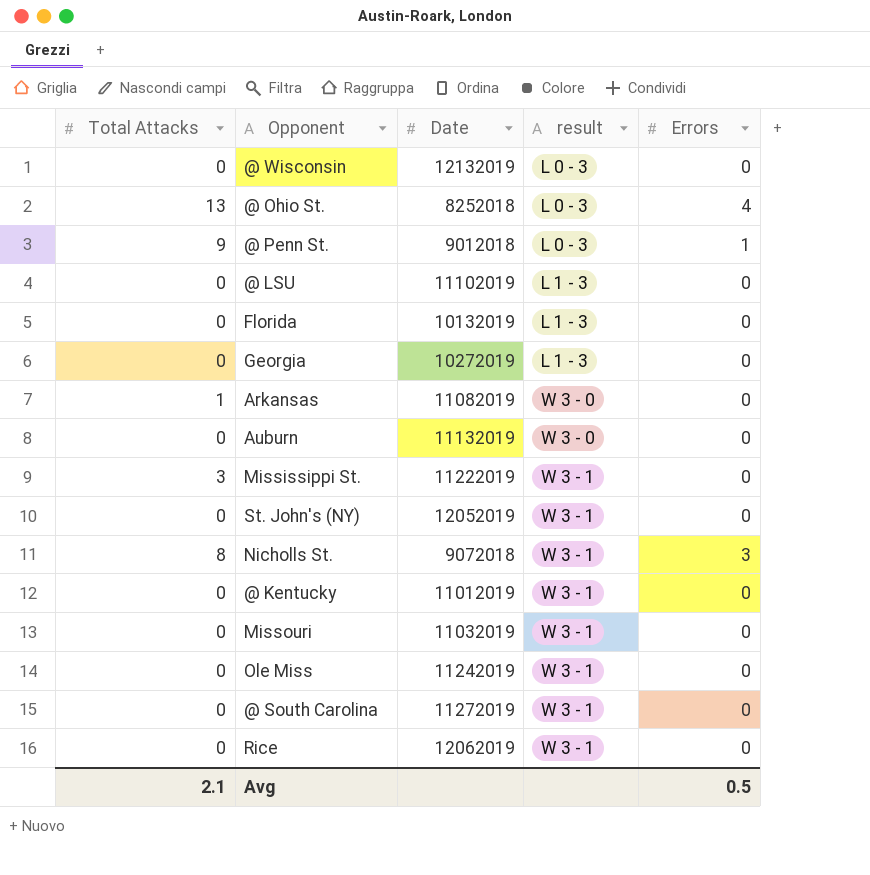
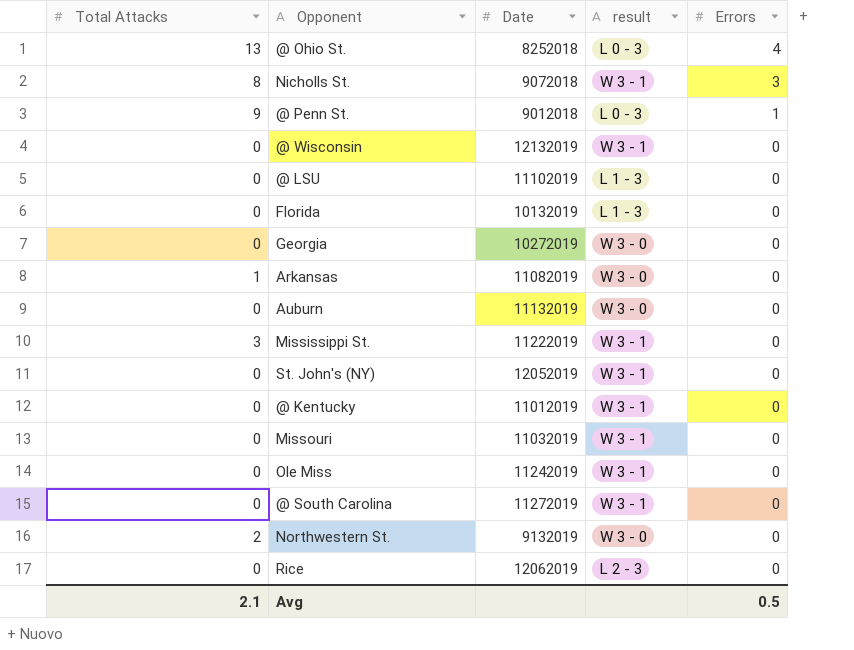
row order: result ascending -> Errors descending
@ Wisconsin | result: L 0 - 3 -> W 3 - 1
Georgia | result: L 1 - 3 -> W 3 - 0
row Northwestern St.: none -> 2 | 9132019 | W 3 - 0 | 0
Rice | result: W 3 - 1 -> L 2 - 3

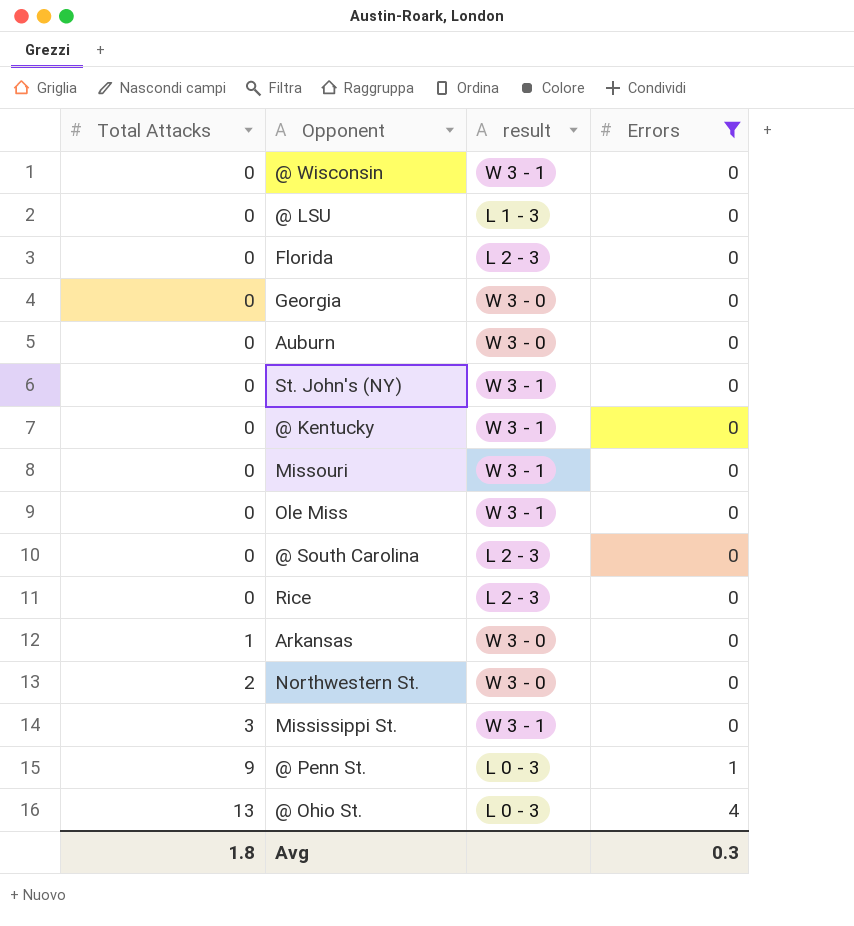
filter: none -> Errors != 3
row order: Errors descending -> Total Attacks ascending
column Date | position: 3 -> none
Florida | result: L 1 - 3 -> L 2 - 3
@ South Carolina | result: W 3 - 1 -> L 2 - 3
Avg | Total Attacks: 2.1 -> 1.8
Avg | Errors: 0.5 -> 0.3

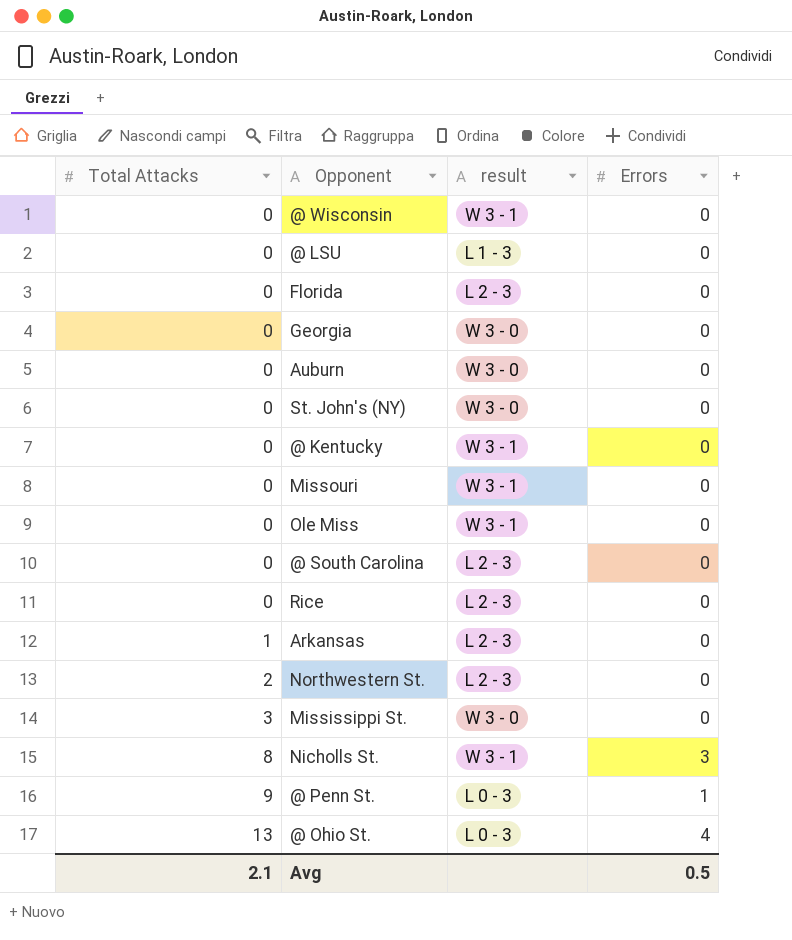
filter: Errors != 3 -> none
St. John's (NY) | result: W 3 - 1 -> W 3 - 0
Arkansas | result: W 3 - 0 -> L 2 - 3
Northwestern St. | result: W 3 - 0 -> L 2 - 3
Mississippi St. | result: W 3 - 1 -> W 3 - 0
Avg | Total Attacks: 1.8 -> 2.1
Avg | Errors: 0.3 -> 0.5

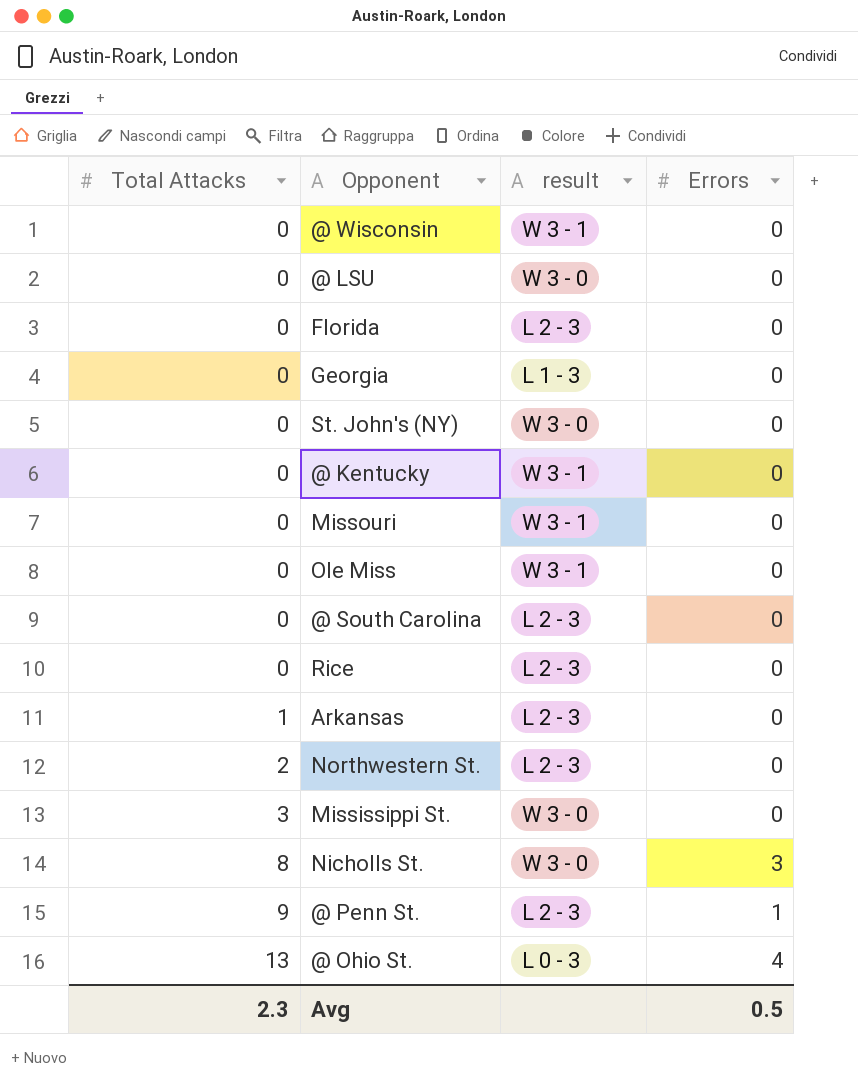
row Auburn: 0 | W 3 - 0 | 0 -> none
@ LSU | result: L 1 - 3 -> W 3 - 0
Georgia | result: W 3 - 0 -> L 1 - 3
Nicholls St. | result: W 3 - 1 -> W 3 - 0
@ Penn St. | result: L 0 - 3 -> L 2 - 3
Avg | Total Attacks: 2.1 -> 2.3

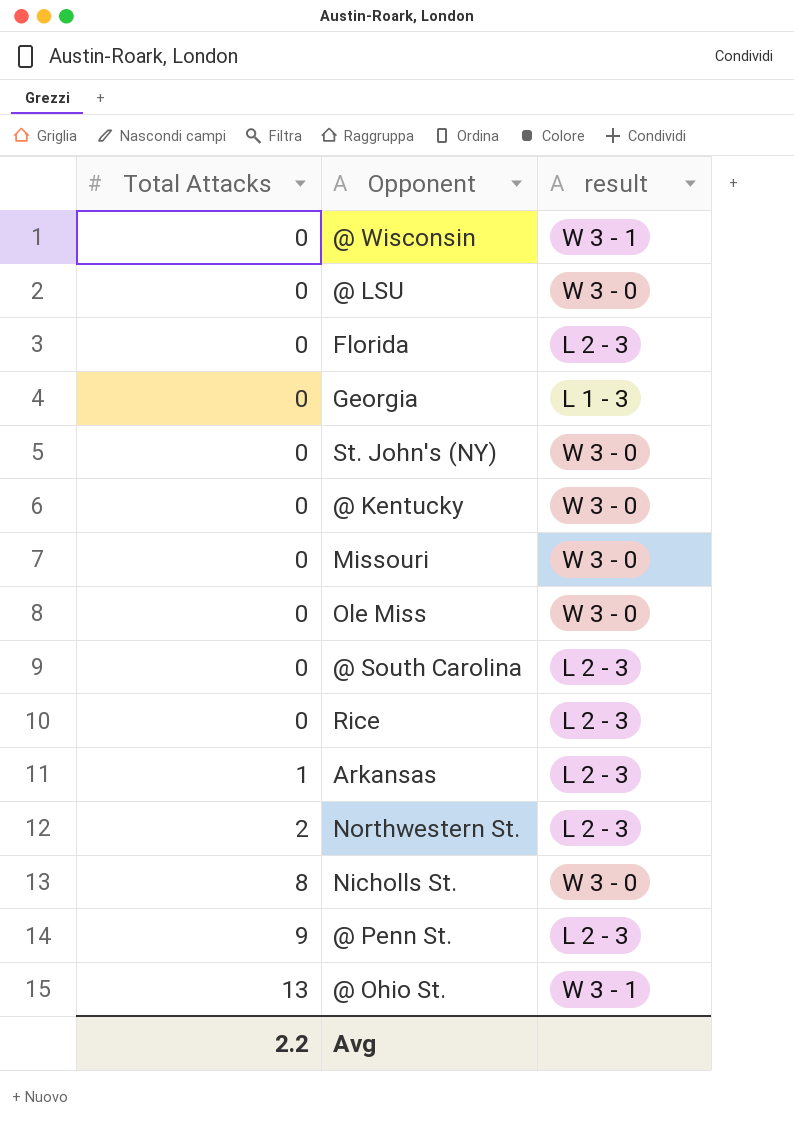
column Errors | position: 4 -> none
row Mississippi St.: 3 | W 3 - 0 | 0 -> none
@ Kentucky | result: W 3 - 1 -> W 3 - 0
Missouri | result: W 3 - 1 -> W 3 - 0
Ole Miss | result: W 3 - 1 -> W 3 - 0
@ Ohio St. | result: L 0 - 3 -> W 3 - 1
Avg | Total Attacks: 2.3 -> 2.2

